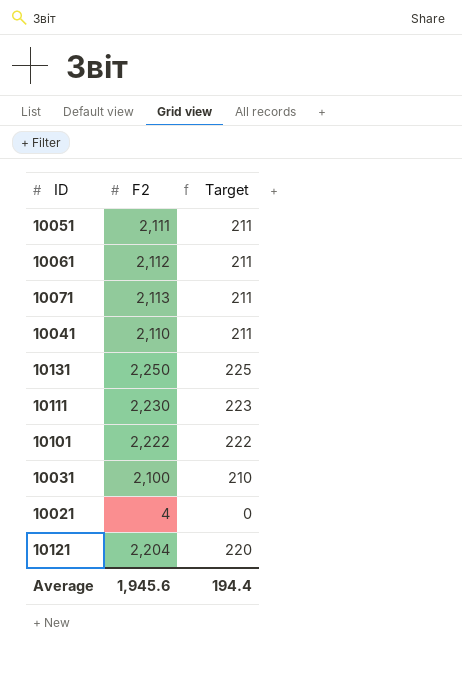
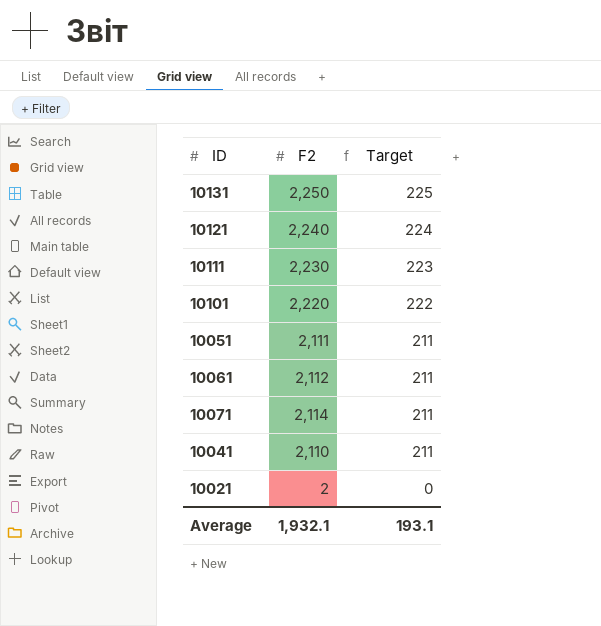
row order: none -> Target descending
row 10031: 2,100 | 210 -> none
10121 | F2: 2,204 -> 2,240
10121 | Target: 220 -> 224
10101 | F2: 2,222 -> 2,220
10071 | F2: 2,113 -> 2,114
10021 | F2: 4 -> 2
Average | F2: 1,945.6 -> 1,932.1
Average | Target: 194.4 -> 193.1

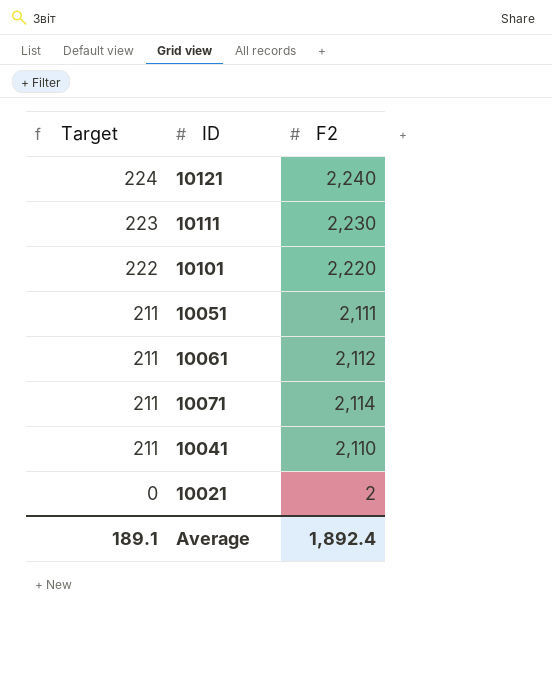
column Target | position: 3 -> 1
row 10131: 2,250 | 225 -> none
Average | Target: 193.1 -> 189.1
Average | F2: 1,932.1 -> 1,892.4

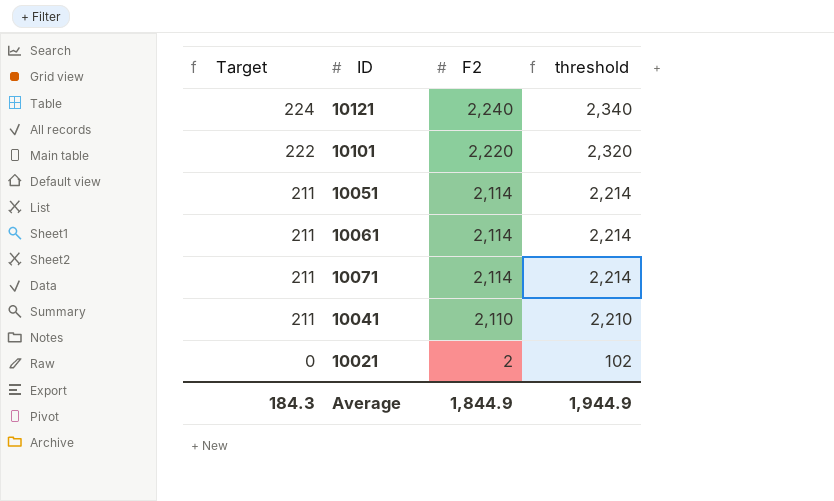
column threshold | formula: none -> [F2] + 100
row 10111: 223 | 2,230 -> none
10051 | F2: 2,111 -> 2,114
10061 | F2: 2,112 -> 2,114
Average | Target: 189.1 -> 184.3
Average | F2: 1,892.4 -> 1,844.9

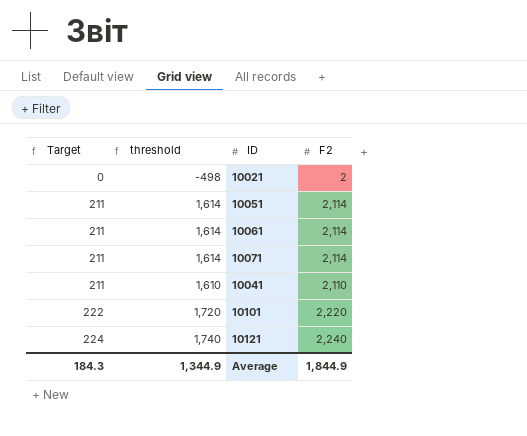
row order: Target descending -> Target ascending
column threshold | formula: [F2] + 100 -> [F2] - 500
column threshold | position: 4 -> 2
Average | threshold: 1,944.9 -> 1,344.9

